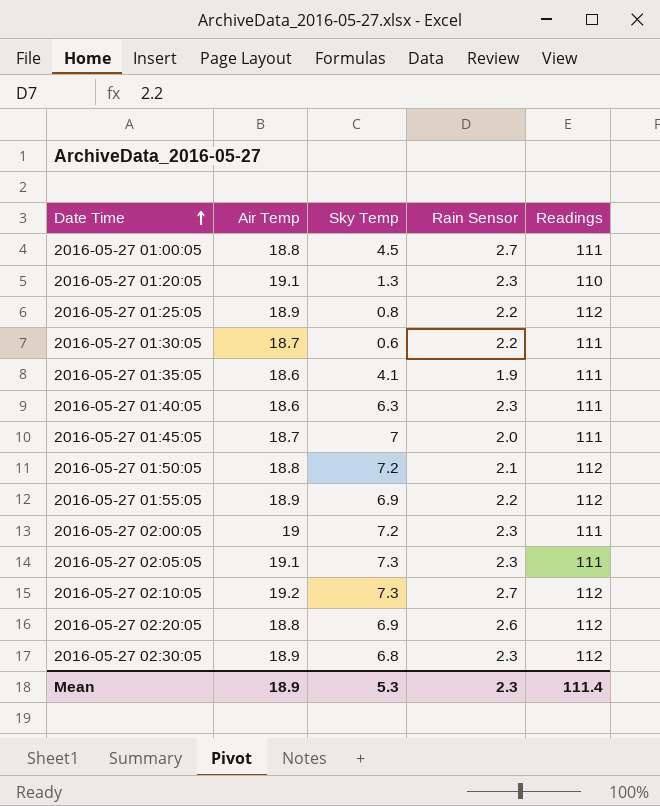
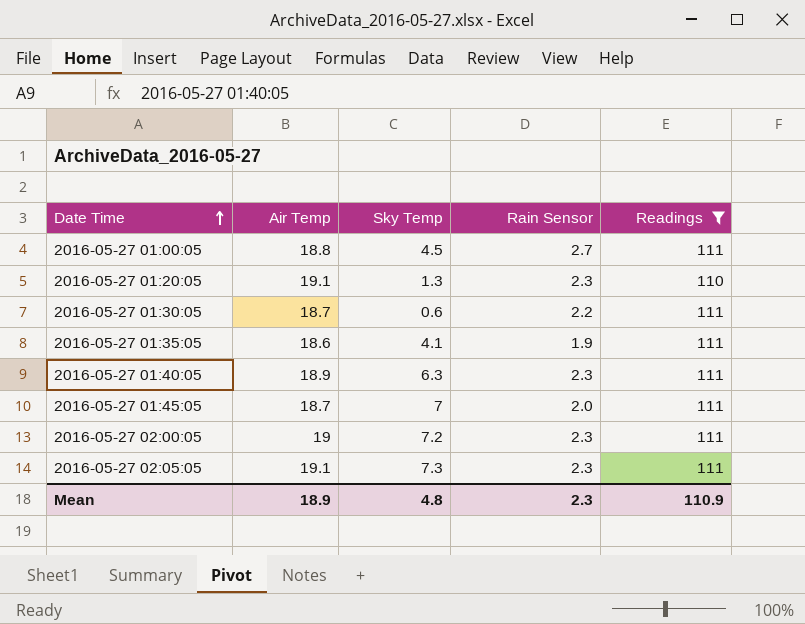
filter: none -> Readings != 112
2016-05-27 01:40:05 | Air Temp: 18.6 -> 18.9
Mean | Sky Temp: 5.3 -> 4.8
Mean | Readings: 111.4 -> 110.9

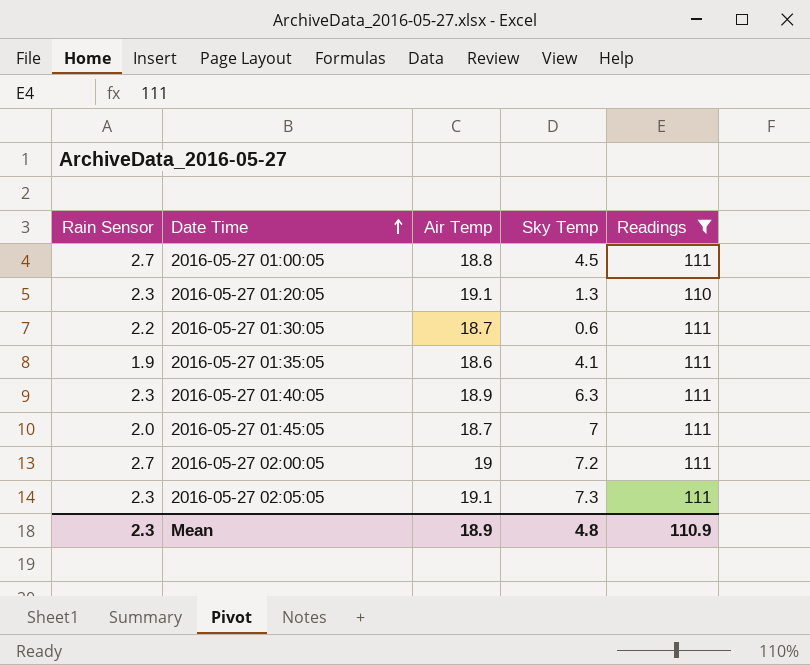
column Rain Sensor | position: 4 -> 1
2016-05-27 02:00:05 | Rain Sensor: 2.3 -> 2.7

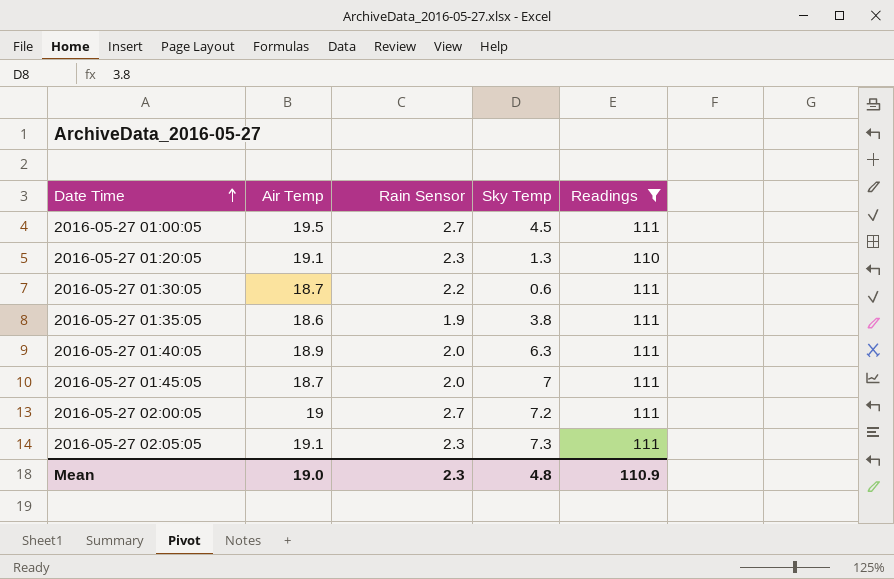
column Rain Sensor | position: 1 -> 3
2016-05-27 01:00:05 | Air Temp: 18.8 -> 19.5
2016-05-27 01:35:05 | Sky Temp: 4.1 -> 3.8
2016-05-27 01:40:05 | Rain Sensor: 2.3 -> 2.0
Mean | Air Temp: 18.9 -> 19.0

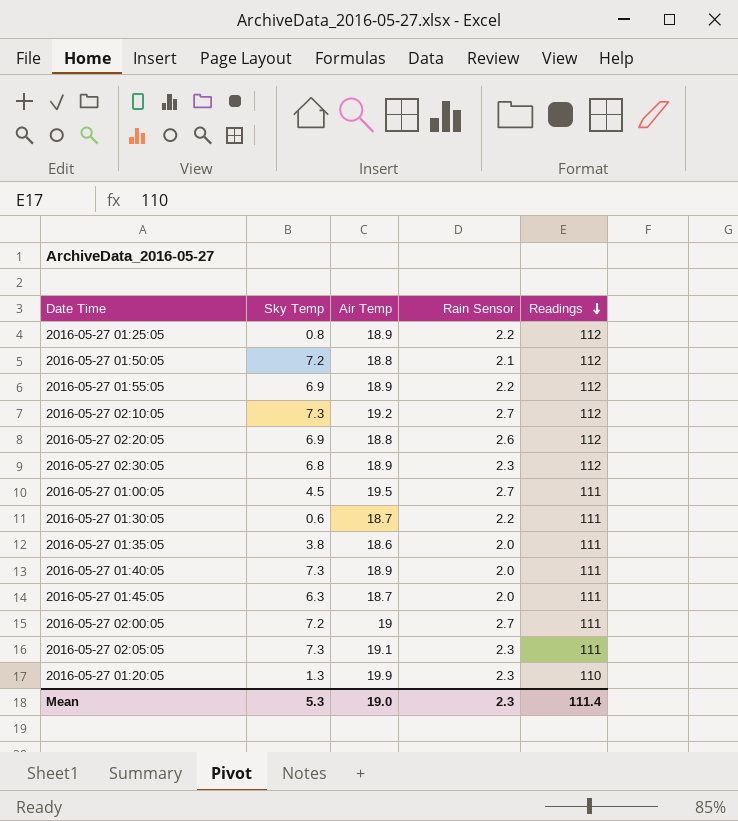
filter: Readings != 112 -> none
row order: Date Time ascending -> Readings descending
column Sky Temp | position: 4 -> 2
2016-05-27 01:35:05 | Rain Sensor: 1.9 -> 2.0
2016-05-27 01:40:05 | Sky Temp: 6.3 -> 7.3
2016-05-27 01:45:05 | Sky Temp: 7 -> 6.3
2016-05-27 01:20:05 | Air Temp: 19.1 -> 19.9
Mean | Sky Temp: 4.8 -> 5.3
Mean | Readings: 110.9 -> 111.4

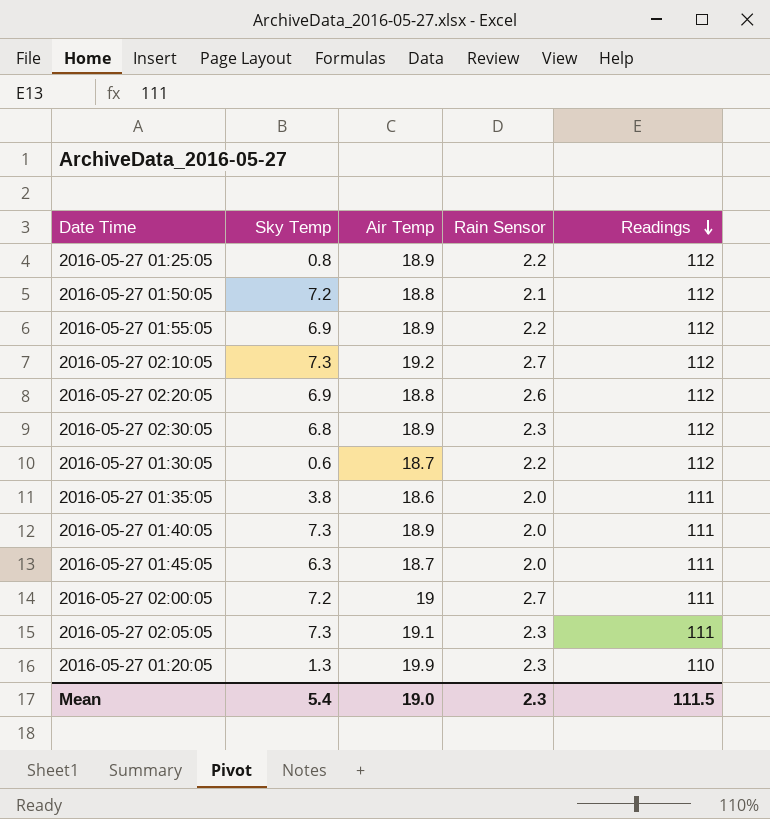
row 2016-05-27 01:00:05: 4.5 | 19.5 | 2.7 | 111 -> none
2016-05-27 01:30:05 | Readings: 111 -> 112
Mean | Sky Temp: 5.3 -> 5.4
Mean | Readings: 111.4 -> 111.5

